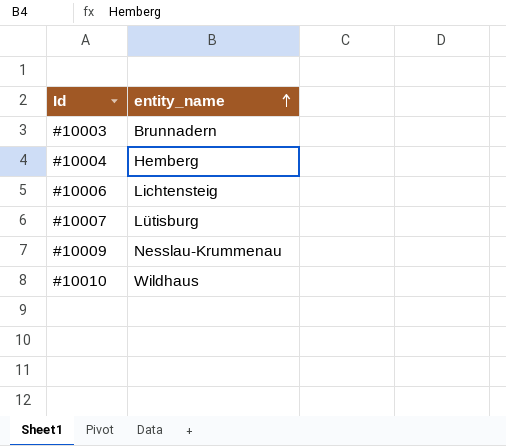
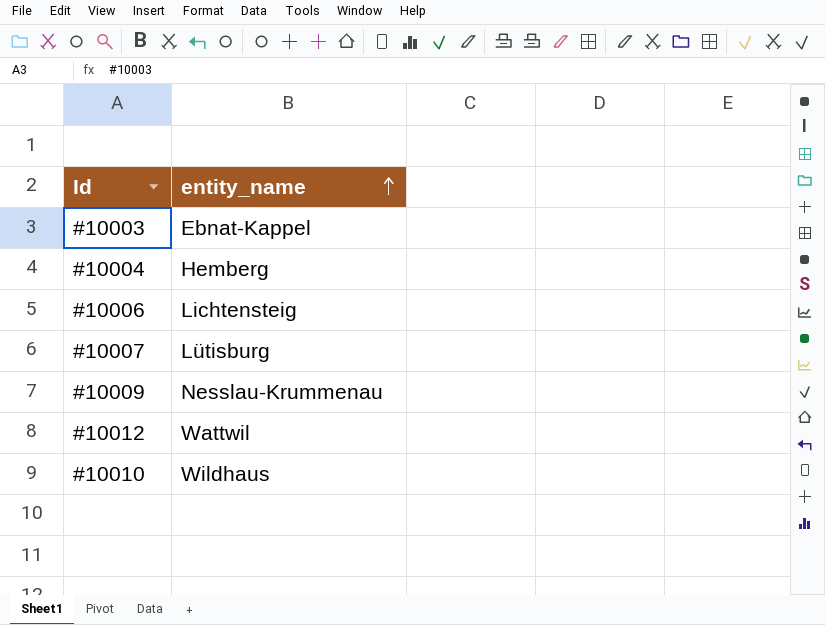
#10003 | entity_name: Brunnadern -> Ebnat-Kappel
row #10012: none -> Wattwil

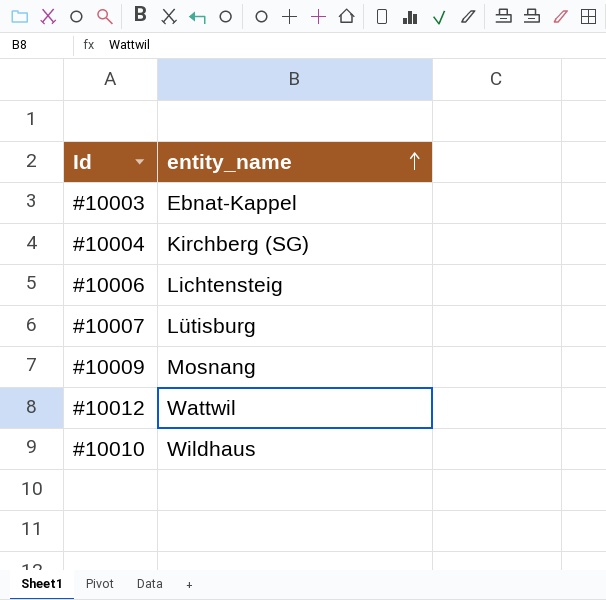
#10004 | entity_name: Hemberg -> Kirchberg (SG)
#10009 | entity_name: Nesslau-Krummenau -> Mosnang

